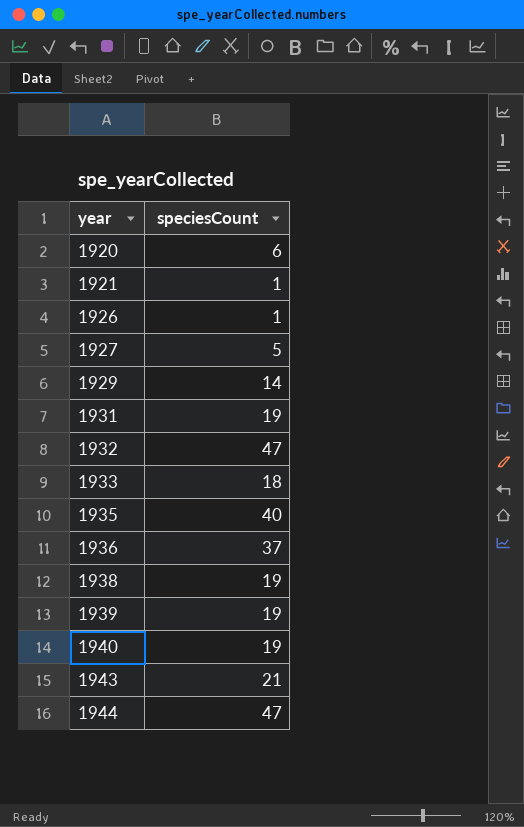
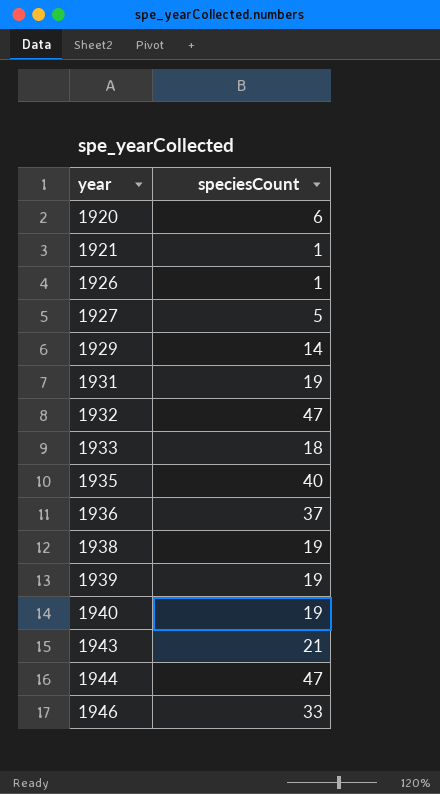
row 1946: none -> 33

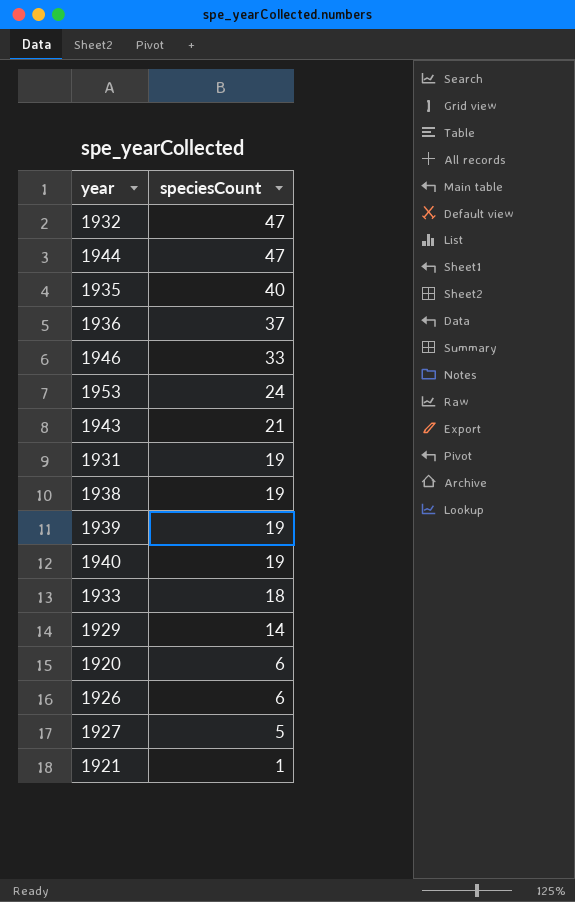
row order: year ascending -> speciesCount descending
row 1953: none -> 24
1926 | speciesCount: 1 -> 6

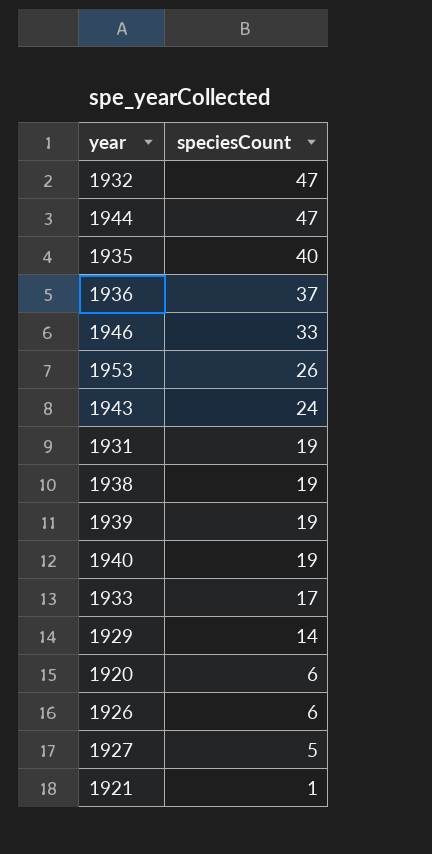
1953 | speciesCount: 24 -> 26
1943 | speciesCount: 21 -> 24
1933 | speciesCount: 18 -> 17

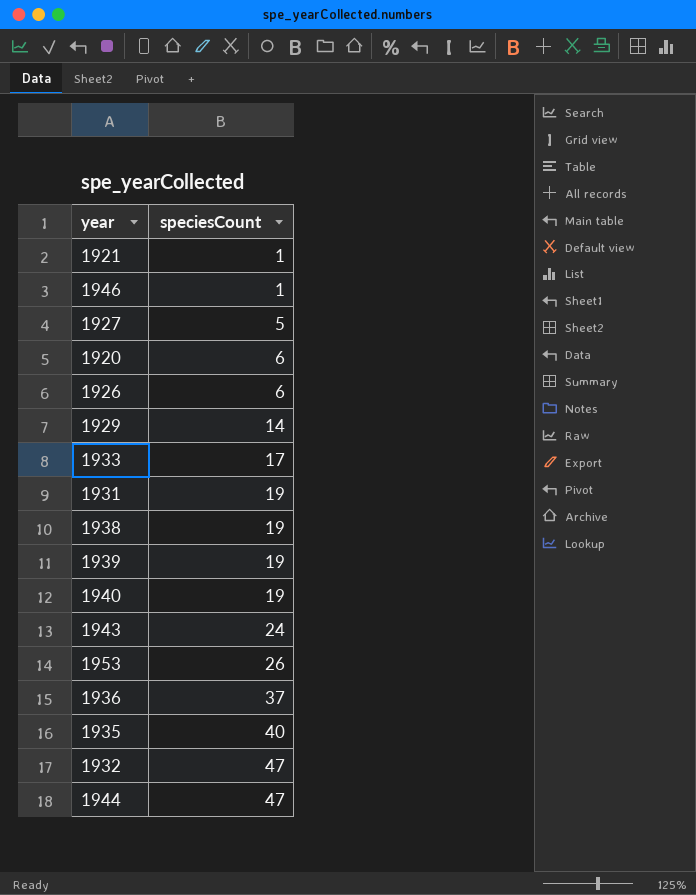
row order: speciesCount descending -> speciesCount ascending
1946 | speciesCount: 33 -> 1

